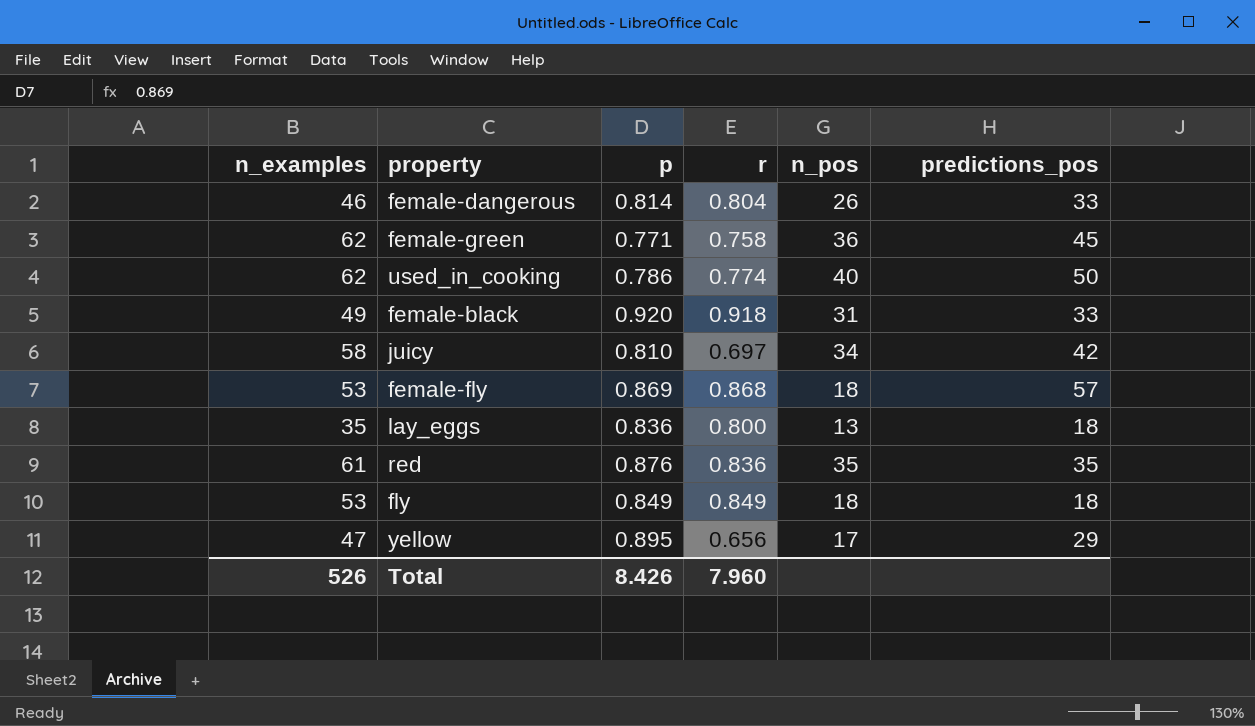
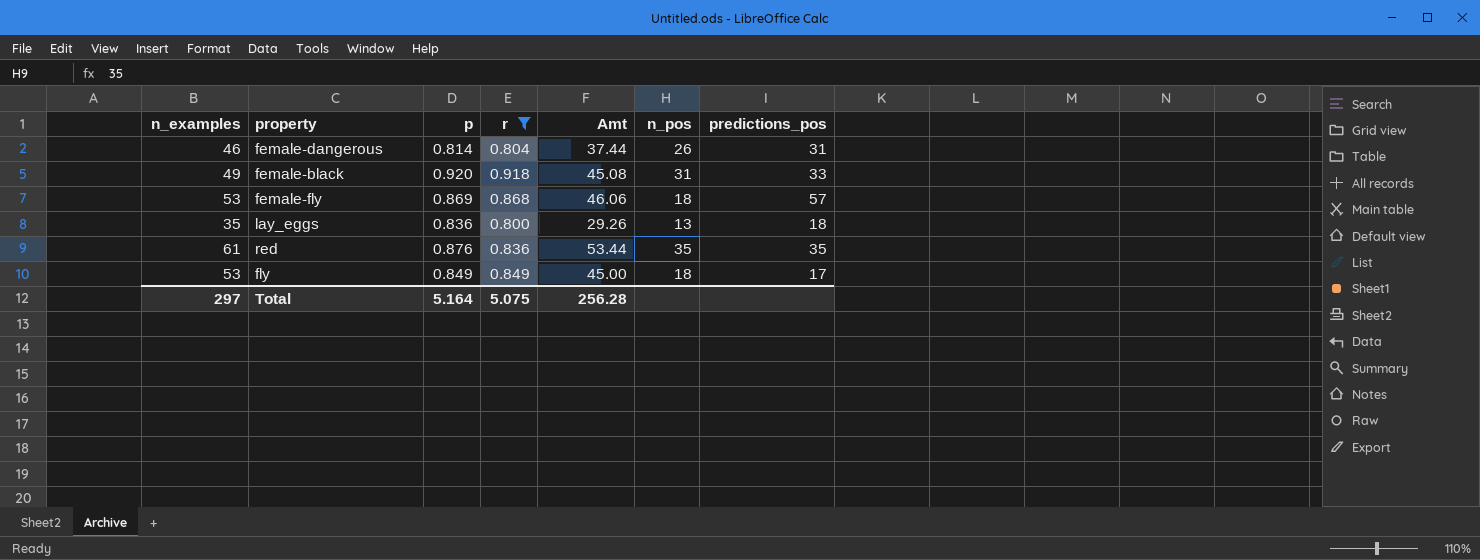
filter: none -> r >= 0.800
column Amt | formula: none -> [n_examples] * [p]
female-dangerous | predictions_pos: 33 -> 31
fly | predictions_pos: 18 -> 17
Total | n_examples: 526 -> 297
Total | p: 8.426 -> 5.164
Total | r: 7.960 -> 5.075

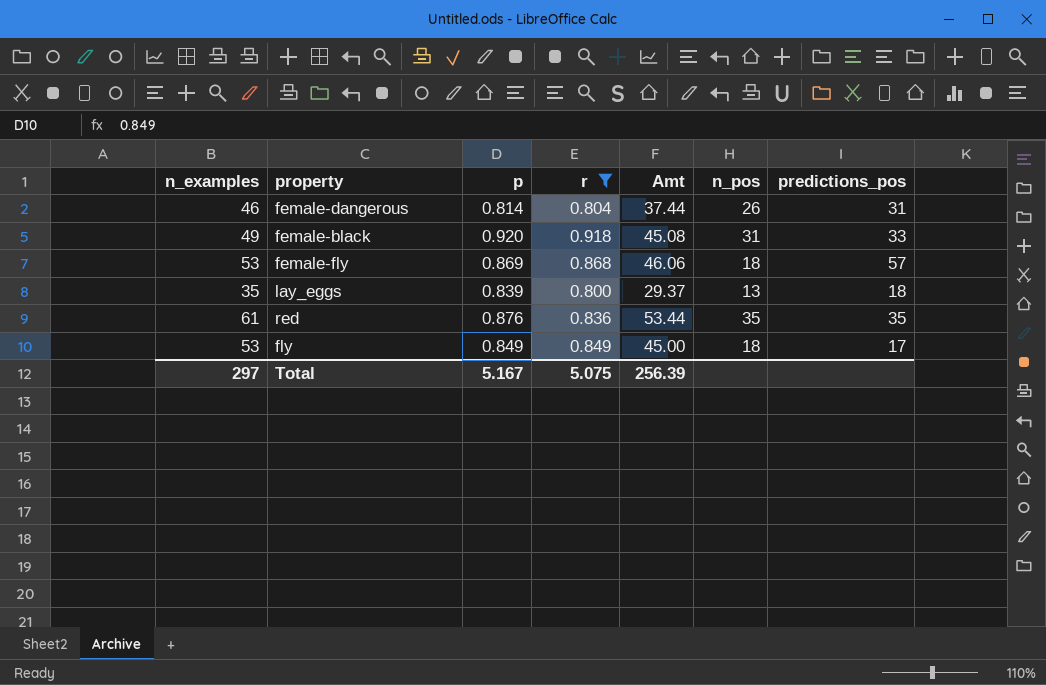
lay_eggs | p: 0.836 -> 0.839
lay_eggs | Amt: 29.26 -> 29.37
Total | p: 5.164 -> 5.167
Total | Amt: 256.28 -> 256.39

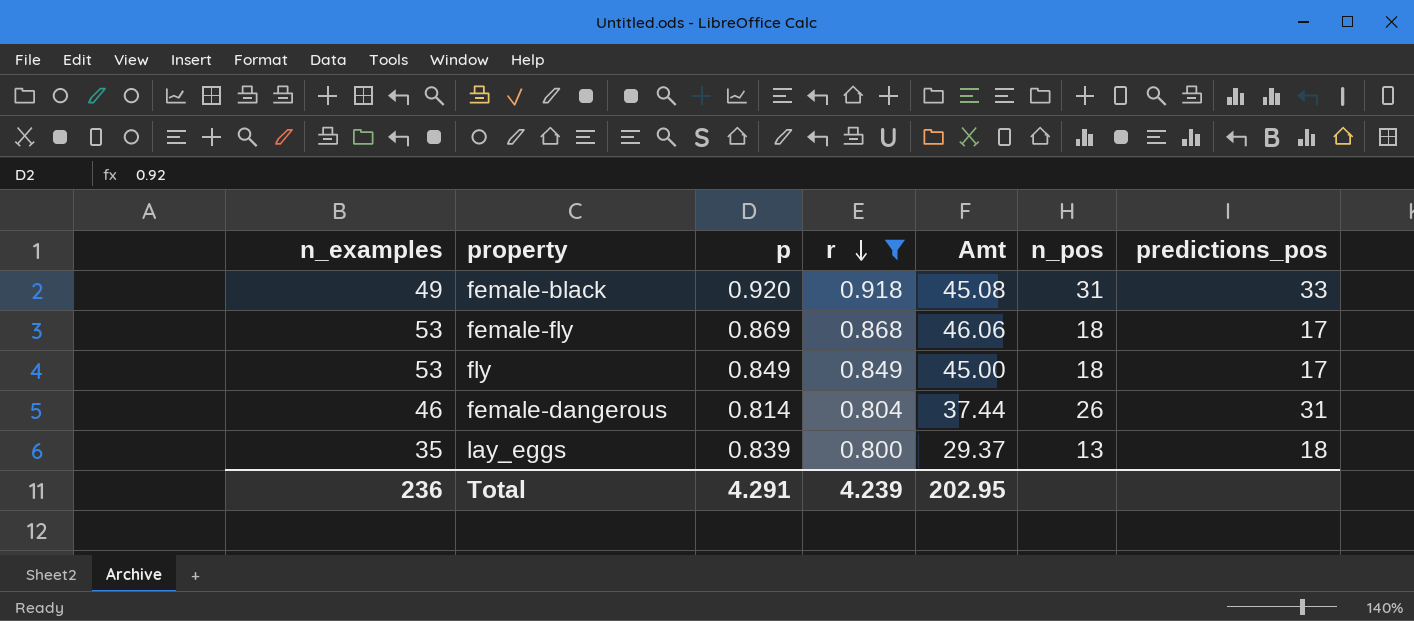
row order: none -> r descending
row red: 61 | 0.876 | 0.836 | 53.44 | 35 | 35 -> none
female-fly | predictions_pos: 57 -> 17
Total | n_examples: 297 -> 236
Total | p: 5.167 -> 4.291
Total | r: 5.075 -> 4.239
Total | Amt: 256.39 -> 202.95

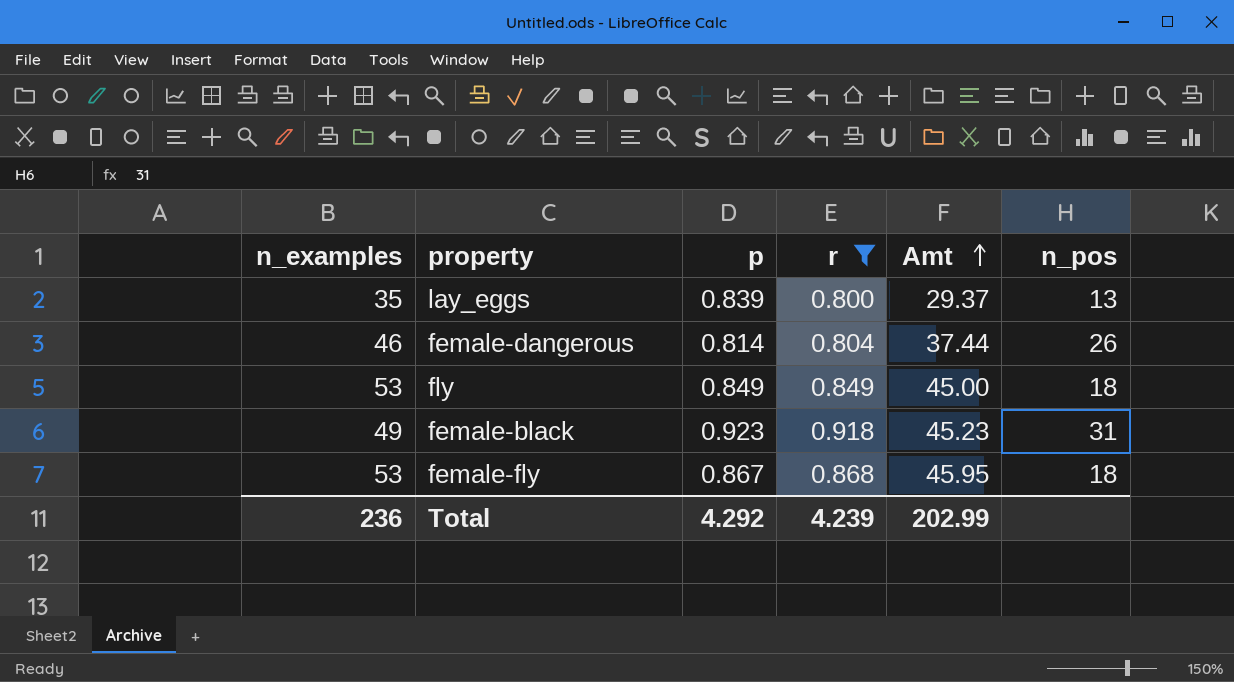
row order: r descending -> Amt ascending
column predictions_pos | position: 7 -> none
female-black | p: 0.920 -> 0.923
female-black | Amt: 45.08 -> 45.23
female-fly | p: 0.869 -> 0.867
female-fly | Amt: 46.06 -> 45.95
Total | p: 4.291 -> 4.292
Total | Amt: 202.95 -> 202.99

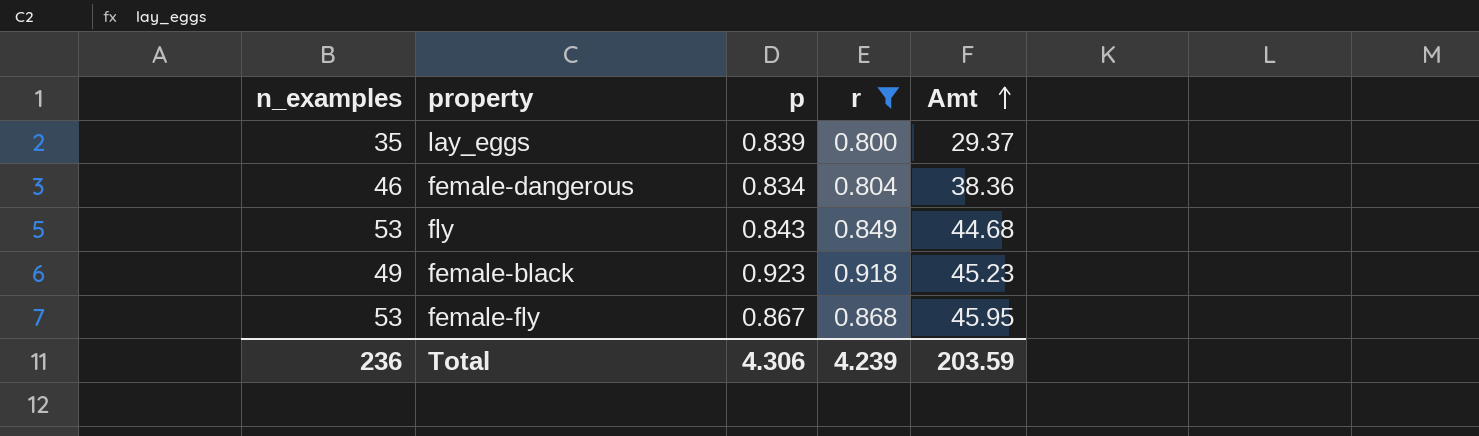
column n_pos | position: 6 -> none
female-dangerous | p: 0.814 -> 0.834
female-dangerous | Amt: 37.44 -> 38.36
fly | p: 0.849 -> 0.843
fly | Amt: 45.00 -> 44.68
Total | p: 4.292 -> 4.306
Total | Amt: 202.99 -> 203.59

